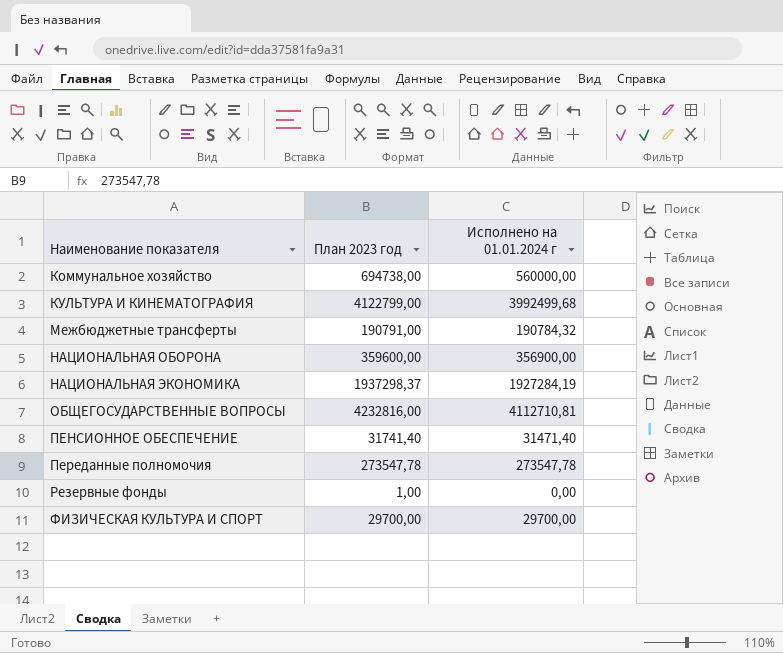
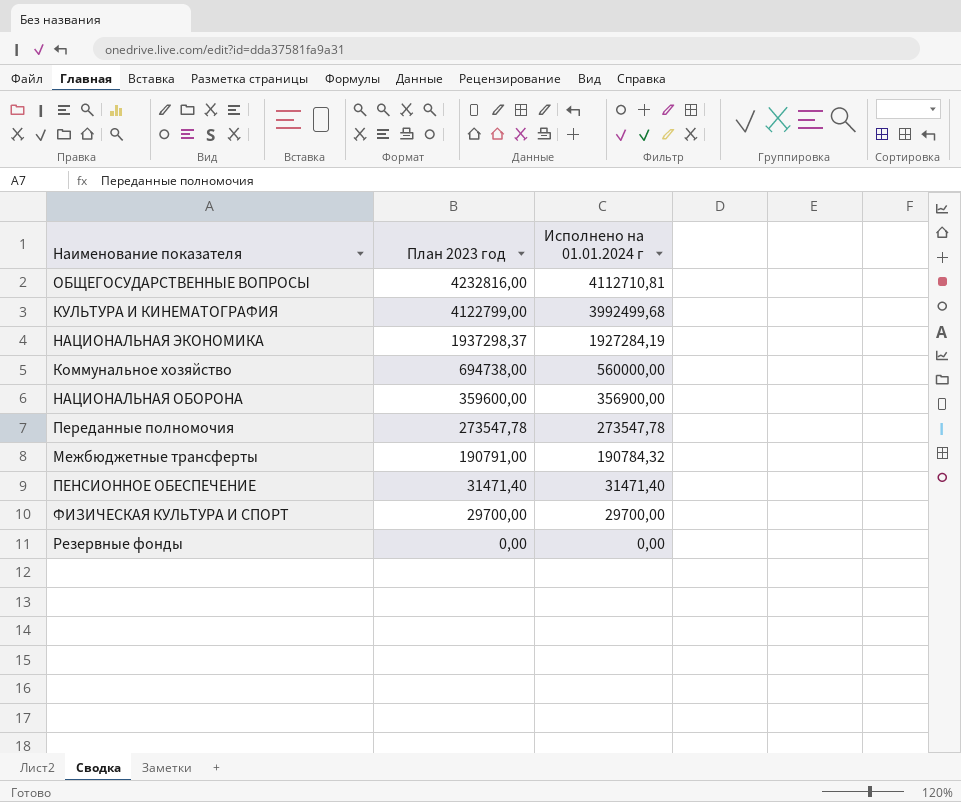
row order: Наименование показателя ascending -> План 2023 год descending
ПЕНСИОННОЕ ОБЕСПЕЧЕНИЕ | План 2023 год: 31741,40 -> 31471,40
Резервные фонды | План 2023 год: 1,00 -> 0,00

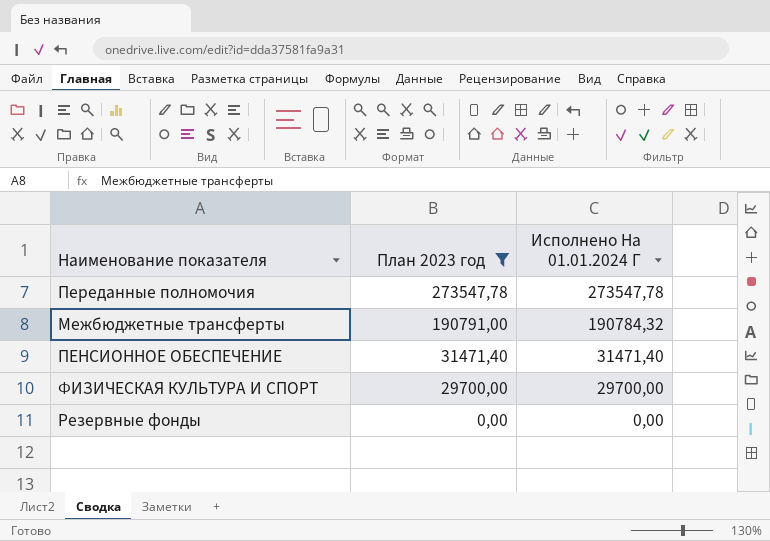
filter: none -> План 2023 год <= 273547,78
column name: Исполнено на 01.01.2024 г -> Исполнено На 01.01.2024 Г

